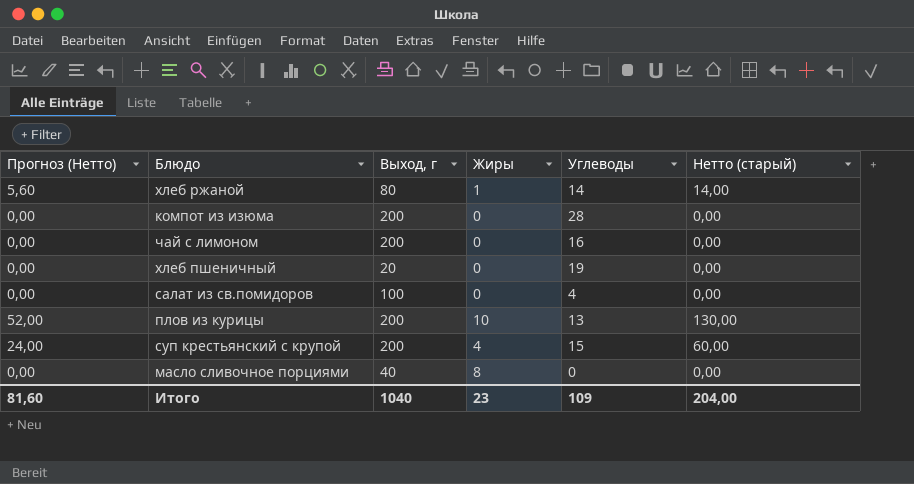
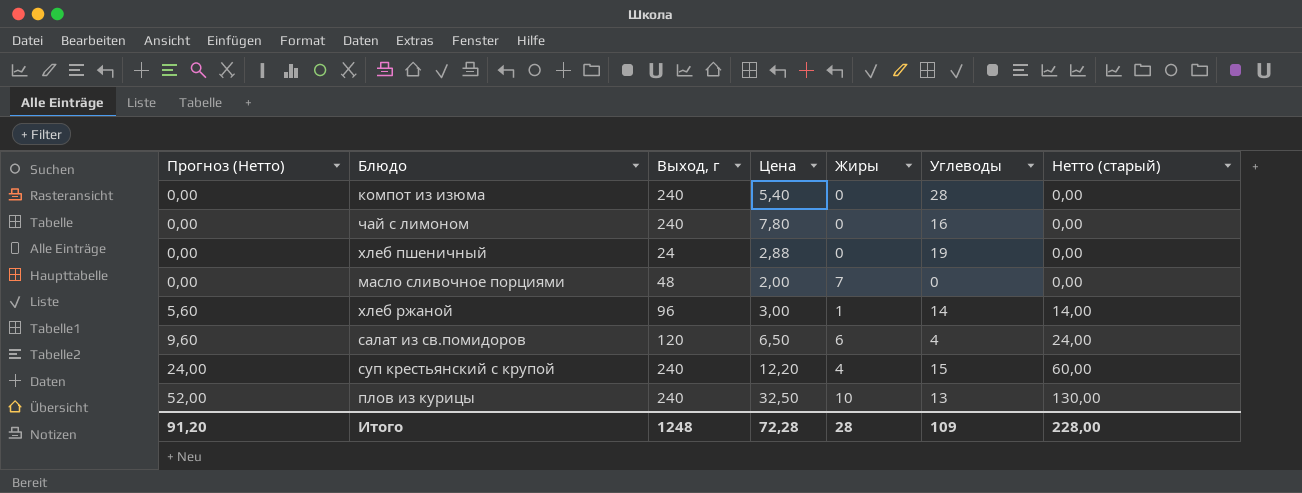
row order: none -> Прогноз (Нетто) ascending
column Цена | position: none -> 4
компот из изюма | Выход, г: 200 -> 240
чай с лимоном | Выход, г: 200 -> 240
хлеб пшеничный | Выход, г: 20 -> 24
масло сливочное порциями | Выход, г: 40 -> 48
масло сливочное порциями | Жиры: 8 -> 7
хлеб ржаной | Выход, г: 80 -> 96
салат из св.помидоров | Прогноз (Нетто): 0,00 -> 9,60
салат из св.помидоров | Выход, г: 100 -> 120
салат из св.помидоров | Жиры: 0 -> 6
салат из св.помидоров | Нетто (старый): 0,00 -> 24,00
суп крестьянский с крупой | Выход, г: 200 -> 240
плов из курицы | Выход, г: 200 -> 240
Итого | Прогноз (Нетто): 81,60 -> 91,20
Итого | Выход, г: 1040 -> 1248
Итого | Жиры: 23 -> 28
Итого | Нетто (старый): 204,00 -> 228,00

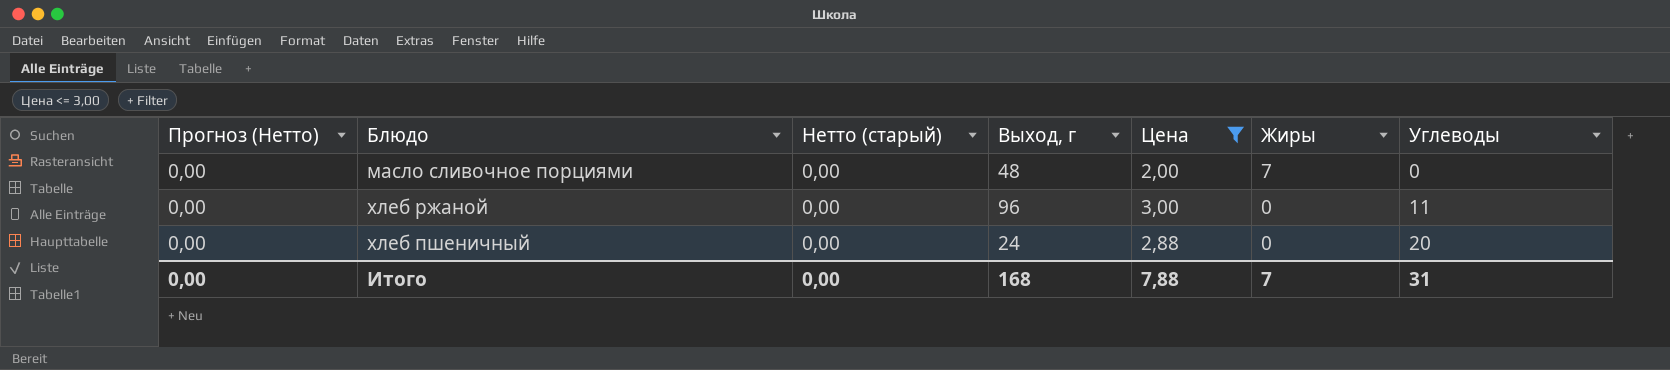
filter: none -> Цена <= 3,00
row order: Прогноз (Нетто) ascending -> Жиры descending
column Нетто (старый) | position: 7 -> 3
хлеб ржаной | Прогноз (Нетто): 5,60 -> 0,00
хлеб ржаной | Нетто (старый): 14,00 -> 0,00
хлеб ржаной | Жиры: 1 -> 0
хлеб ржаной | Углеводы: 14 -> 11
хлеб пшеничный | Углеводы: 19 -> 20
Итого | Прогноз (Нетто): 91,20 -> 0,00
Итого | Нетто (старый): 228,00 -> 0,00
Итого | Выход, г: 1248 -> 168
Итого | Цена: 72,28 -> 7,88
Итого | Жиры: 28 -> 7
Итого | Углеводы: 109 -> 31

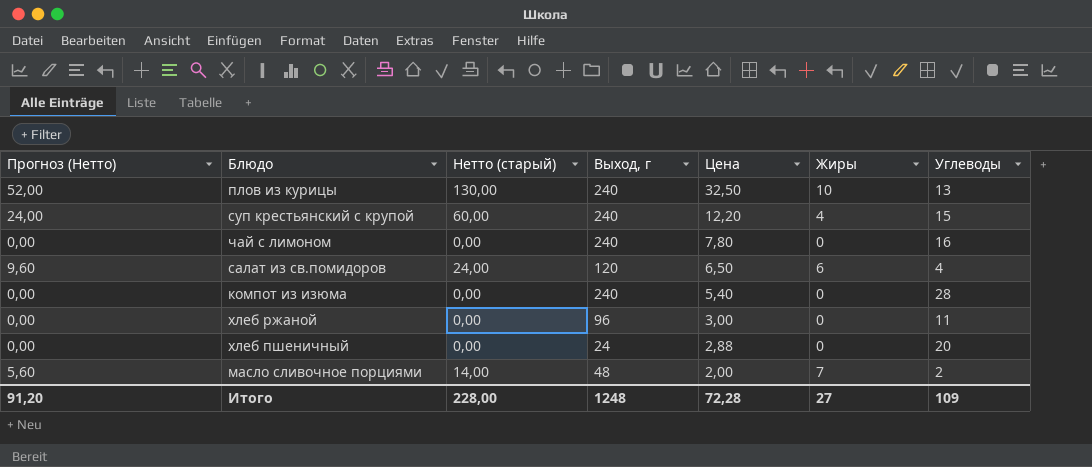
filter: Цена <= 3,00 -> none
row order: Жиры descending -> Цена descending
масло сливочное порциями | Прогноз (Нетто): 0,00 -> 5,60
масло сливочное порциями | Нетто (старый): 0,00 -> 14,00
масло сливочное порциями | Углеводы: 0 -> 2
Итого | Прогноз (Нетто): 0,00 -> 91,20
Итого | Нетто (старый): 0,00 -> 228,00
Итого | Выход, г: 168 -> 1248
Итого | Цена: 7,88 -> 72,28
Итого | Жиры: 7 -> 27
Итого | Углеводы: 31 -> 109

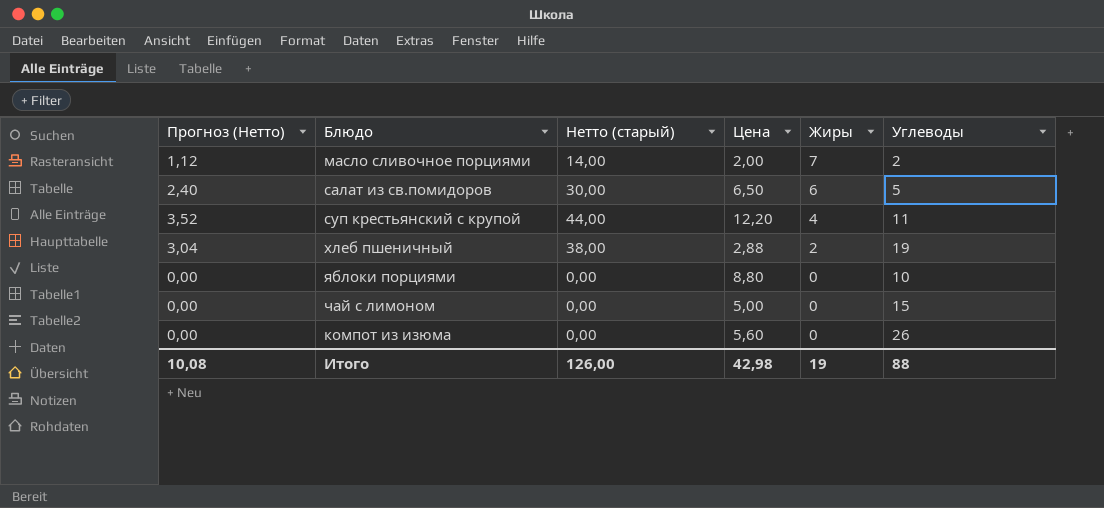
row order: Цена descending -> Жиры descending
column Выход, г | position: 4 -> none
column Прогноз (Нетто) | formula: [Нетто (старый)] * 0,4 -> [Нетто (старый)] * 0,08
row плов из курицы: 52,00 | 130,00 | 240 | 32,50 | 10 | 13 -> none
row хлеб ржаной: 0,00 | 0,00 | 96 | 3,00 | 0 | 11 -> none
салат из св.помидоров | Нетто (старый): 24,00 -> 30,00
салат из св.помидоров | Углеводы: 4 -> 5
суп крестьянский с крупой | Нетто (старый): 60,00 -> 44,00
суп крестьянский с крупой | Углеводы: 15 -> 11
хлеб пшеничный | Нетто (старый): 0,00 -> 38,00
хлеб пшеничный | Жиры: 0 -> 2
хлеб пшеничный | Углеводы: 20 -> 19
row яблоки порциями: none -> 0,00 | 0,00 | 8,80 | 0 | 10
чай с лимоном | Цена: 7,80 -> 5,00
чай с лимоном | Углеводы: 16 -> 15
компот из изюма | Цена: 5,40 -> 5,60
компот из изюма | Углеводы: 28 -> 26
Итого | Прогноз (Нетто): 91,20 -> 10,08
Итого | Нетто (старый): 228,00 -> 126,00
Итого | Цена: 72,28 -> 42,98
Итого | Жиры: 27 -> 19
Итого | Углеводы: 109 -> 88

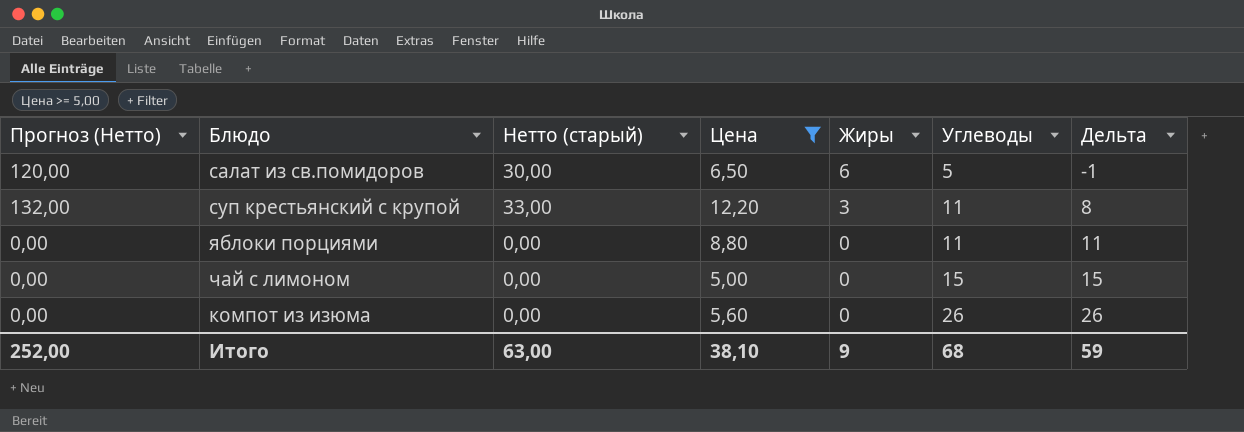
filter: none -> Цена >= 5,00
column Прогноз (Нетто) | formula: [Нетто (старый)] * 0,08 -> [Нетто (старый)] * 4
column Дельта | formula: none -> [Углеводы] - [Жиры]
суп крестьянский с крупой | Нетто (старый): 44,00 -> 33,00
суп крестьянский с крупой | Жиры: 4 -> 3
яблоки порциями | Углеводы: 10 -> 11
Итого | Прогноз (Нетто): 10,08 -> 252,00
Итого | Нетто (старый): 126,00 -> 63,00
Итого | Цена: 42,98 -> 38,10
Итого | Жиры: 19 -> 9
Итого | Углеводы: 88 -> 68

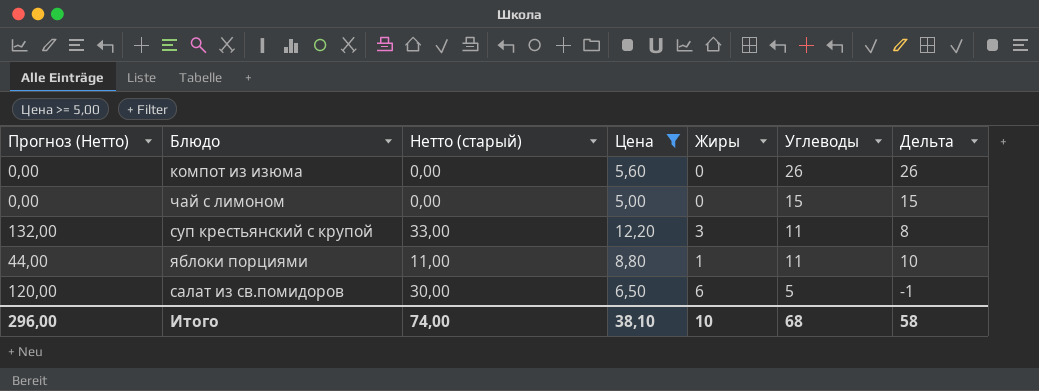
row order: Жиры descending -> Углеводы descending
яблоки порциями | Прогноз (Нетто): 0,00 -> 44,00
яблоки порциями | Нетто (старый): 0,00 -> 11,00
яблоки порциями | Жиры: 0 -> 1
яблоки порциями | Дельта: 11 -> 10
Итого | Прогноз (Нетто): 252,00 -> 296,00
Итого | Нетто (старый): 63,00 -> 74,00
Итого | Жиры: 9 -> 10
Итого | Дельта: 59 -> 58

